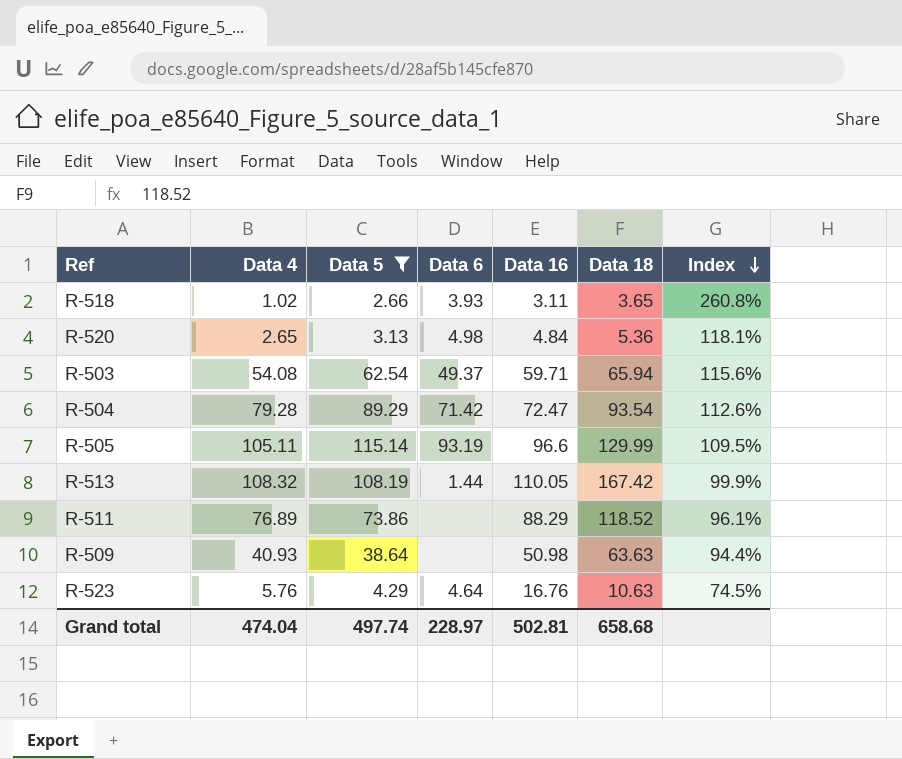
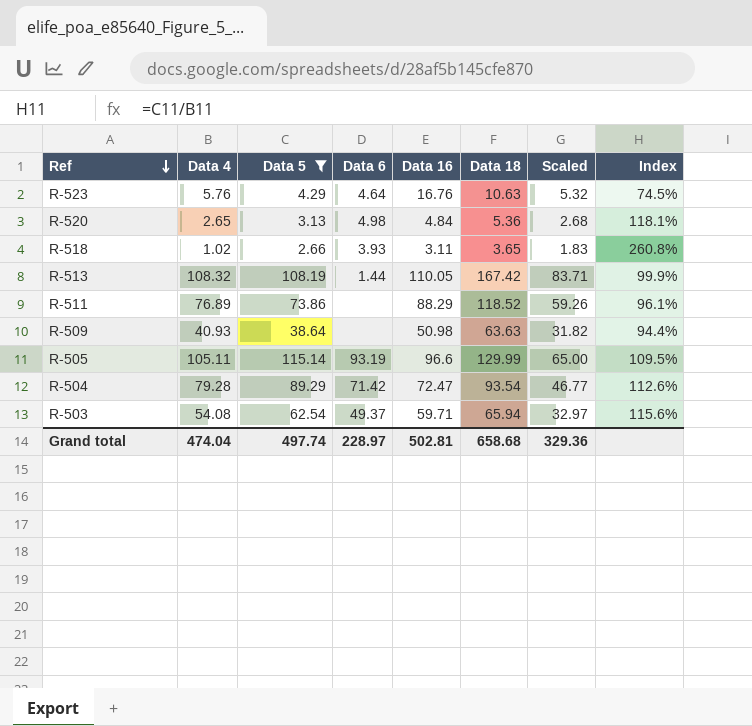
row order: Index descending -> Ref descending
column Scaled | formula: none -> [Data 18] * 0.5

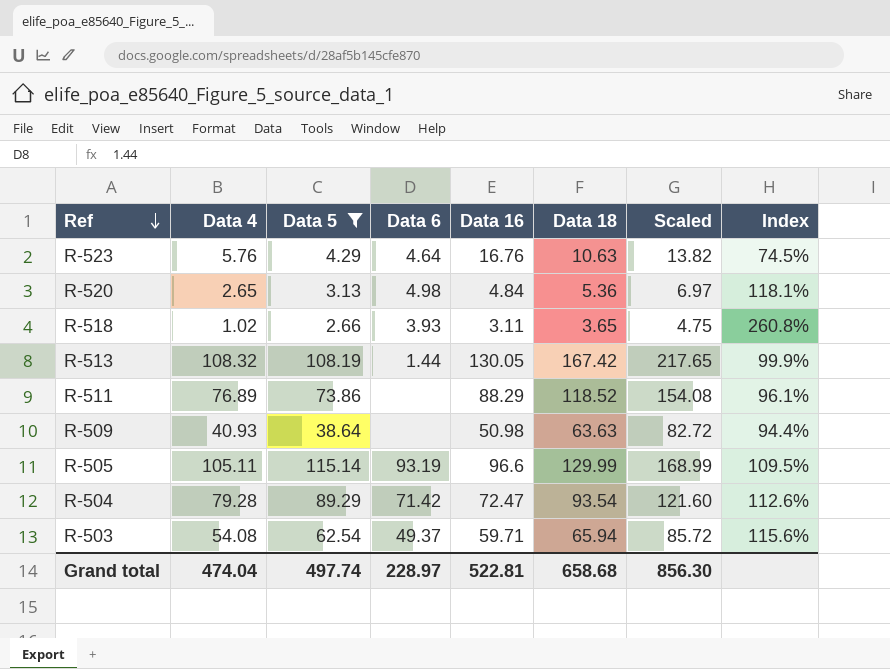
column Scaled | formula: [Data 18] * 0.5 -> [Data 18] * 1.3
R-513 | Data 16: 110.05 -> 130.05
Grand total | Data 16: 502.81 -> 522.81
Grand total | Scaled: 329.36 -> 856.30

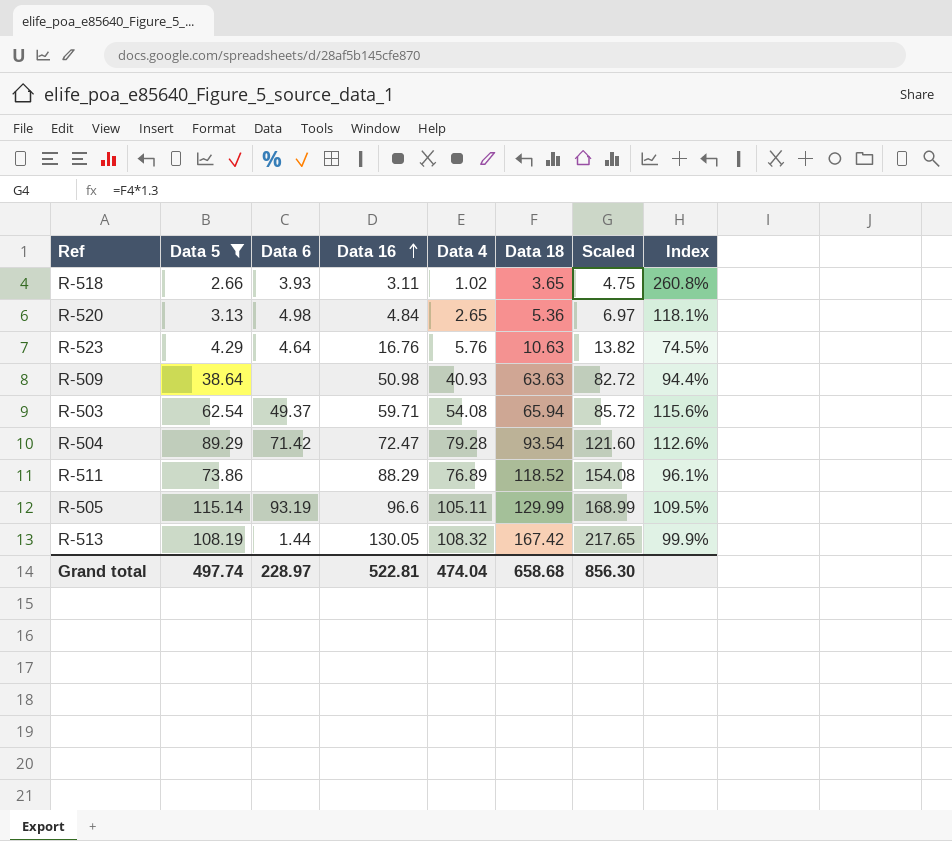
row order: Ref descending -> Data 16 ascending
column Data 4 | position: 2 -> 5

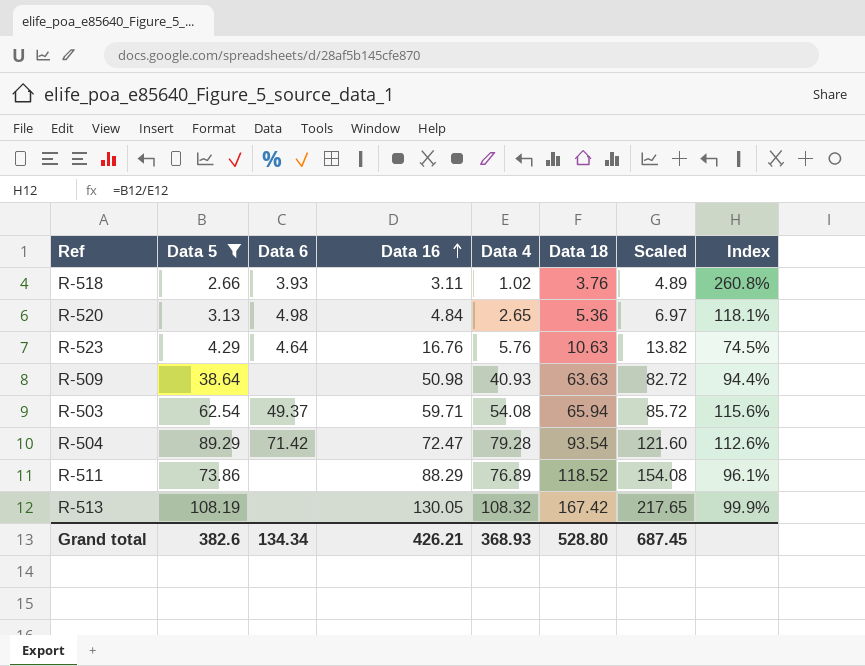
row R-505: 115.14 | 93.19 | 96.6 | 105.11 | 129.99 | 168.99 | 109.5% -> none
R-518 | Data 18: 3.65 -> 3.76
R-518 | Scaled: 4.75 -> 4.89
R-513 | Data 6: 1.44 -> none
Grand total | Data 5: 497.74 -> 382.6
Grand total | Data 6: 228.97 -> 134.34
Grand total | Data 16: 522.81 -> 426.21
Grand total | Data 4: 474.04 -> 368.93
Grand total | Data 18: 658.68 -> 528.80
Grand total | Scaled: 856.30 -> 687.45

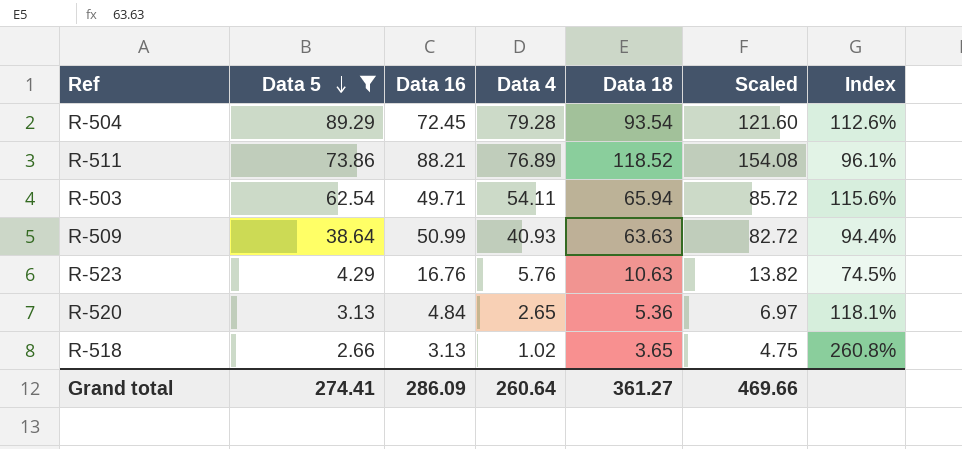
row order: Data 16 ascending -> Data 5 descending
column Data 6 | position: 3 -> none
row R-513: 108.19 | none | 130.05 | 108.32 | 167.42 | 217.65 | 99.9% -> none
R-504 | Data 16: 72.47 -> 72.45
R-511 | Data 16: 88.29 -> 88.21
R-503 | Data 16: 59.71 -> 49.71
R-503 | Data 4: 54.08 -> 54.11
R-509 | Data 16: 50.98 -> 50.99
R-518 | Data 16: 3.11 -> 3.13
R-518 | Data 18: 3.76 -> 3.65
R-518 | Scaled: 4.89 -> 4.75
Grand total | Data 5: 382.6 -> 274.41
Grand total | Data 16: 426.21 -> 286.09
Grand total | Data 4: 368.93 -> 260.64
Grand total | Data 18: 528.80 -> 361.27
Grand total | Scaled: 687.45 -> 469.66

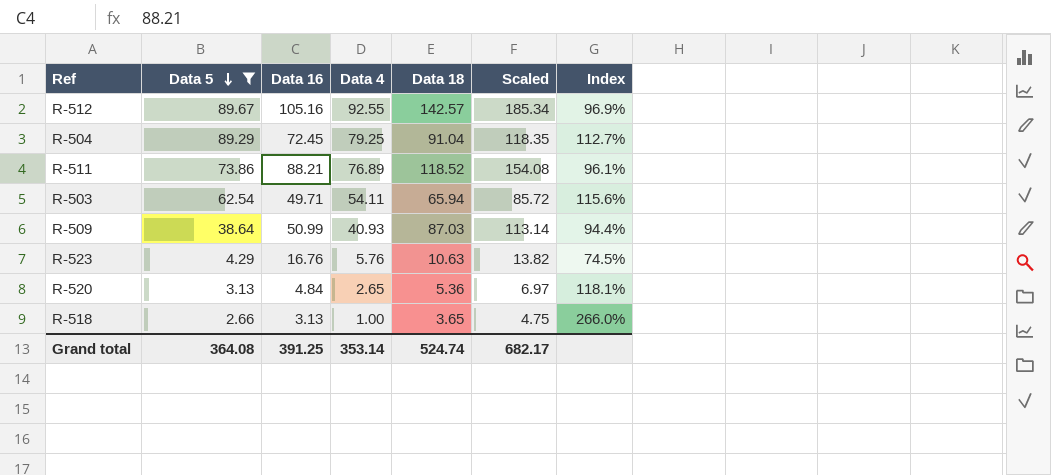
row R-512: none -> 89.67 | 105.16 | 92.55 | 142.57 | 185.34 | 96.9%
R-504 | Data 4: 79.28 -> 79.25
R-504 | Data 18: 93.54 -> 91.04
R-504 | Scaled: 121.60 -> 118.35
R-504 | Index: 112.6% -> 112.7%
R-509 | Data 18: 63.63 -> 87.03
R-509 | Scaled: 82.72 -> 113.14
R-518 | Data 4: 1.02 -> 1.00
R-518 | Index: 260.8% -> 266.0%
Grand total | Data 5: 274.41 -> 364.08
Grand total | Data 16: 286.09 -> 391.25
Grand total | Data 4: 260.64 -> 353.14
Grand total | Data 18: 361.27 -> 524.74
Grand total | Scaled: 469.66 -> 682.17

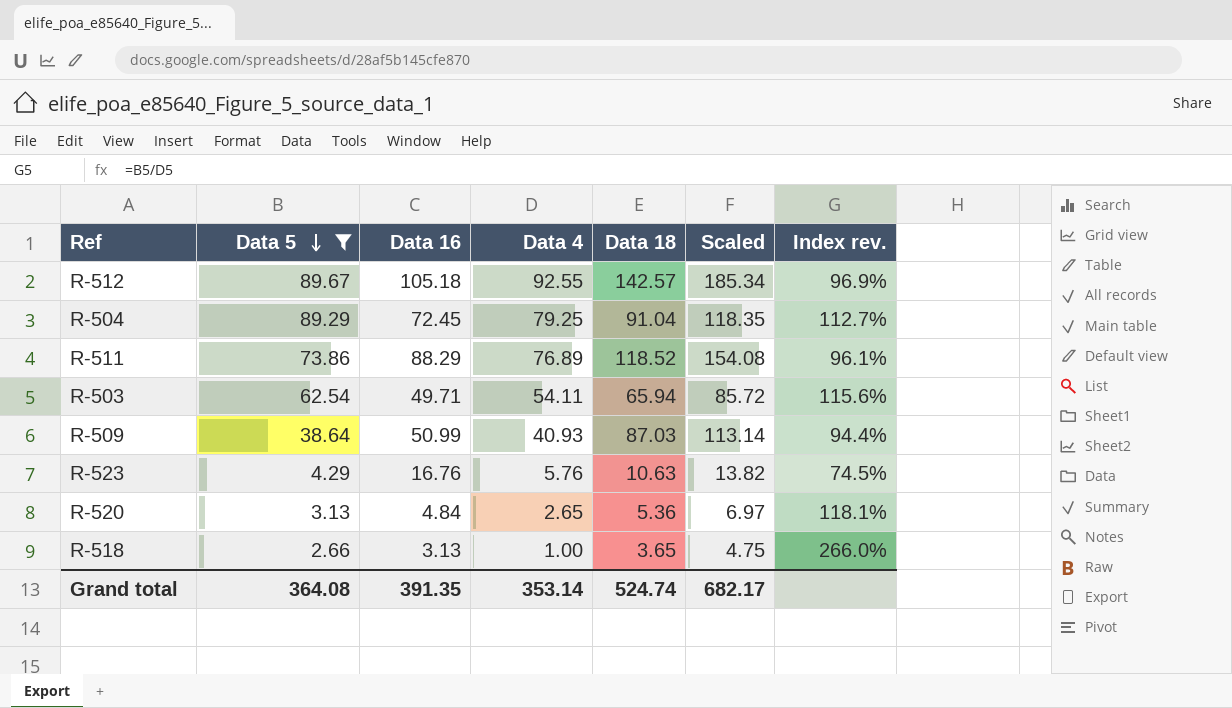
column name: Index -> Index rev.
R-512 | Data 16: 105.16 -> 105.18
R-511 | Data 16: 88.21 -> 88.29
Grand total | Data 16: 391.25 -> 391.35

